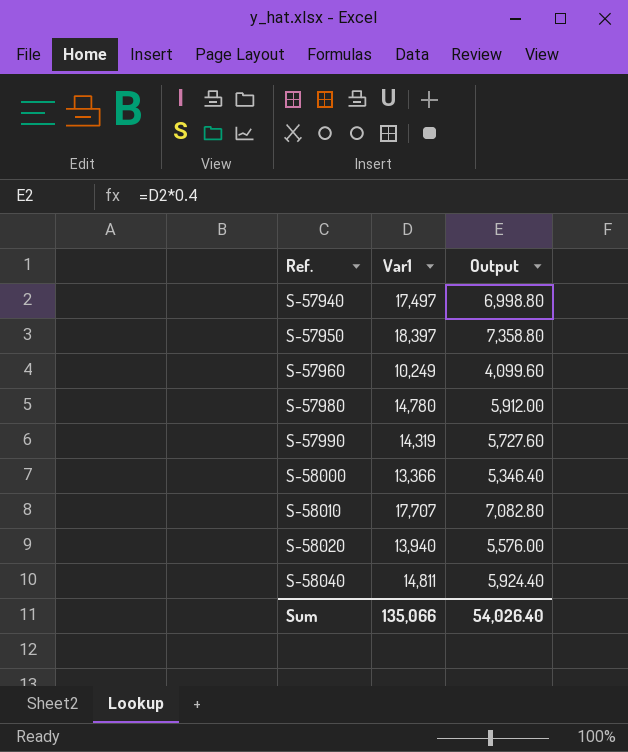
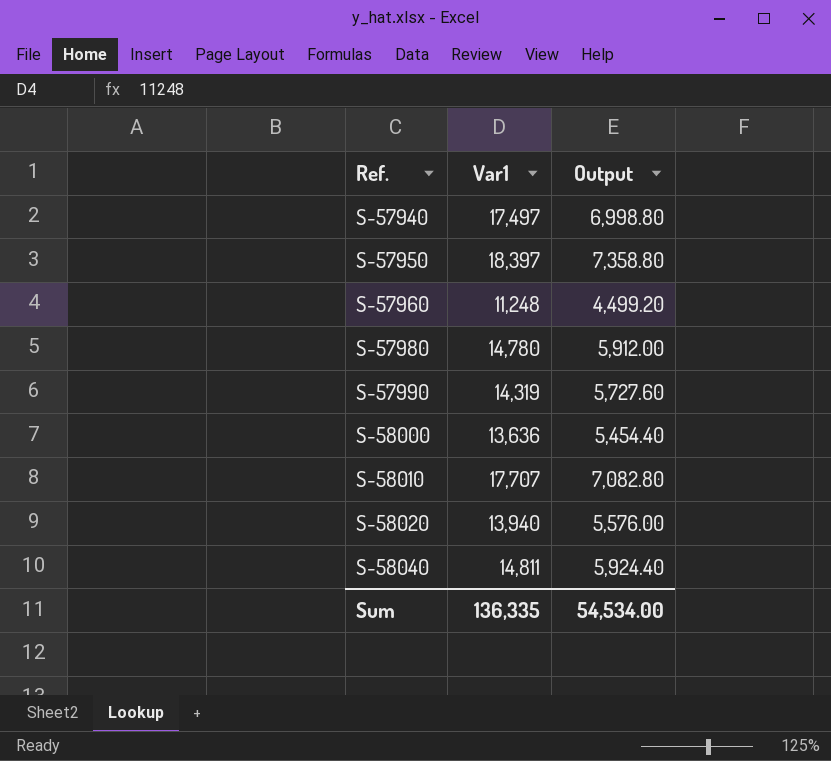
S-57960 | Var1: 10,249 -> 11,248
S-57960 | Output: 4,099.60 -> 4,499.20
S-58000 | Var1: 13,366 -> 13,636
S-58000 | Output: 5,346.40 -> 5,454.40
Sum | Var1: 135,066 -> 136,335
Sum | Output: 54,026.40 -> 54,534.00

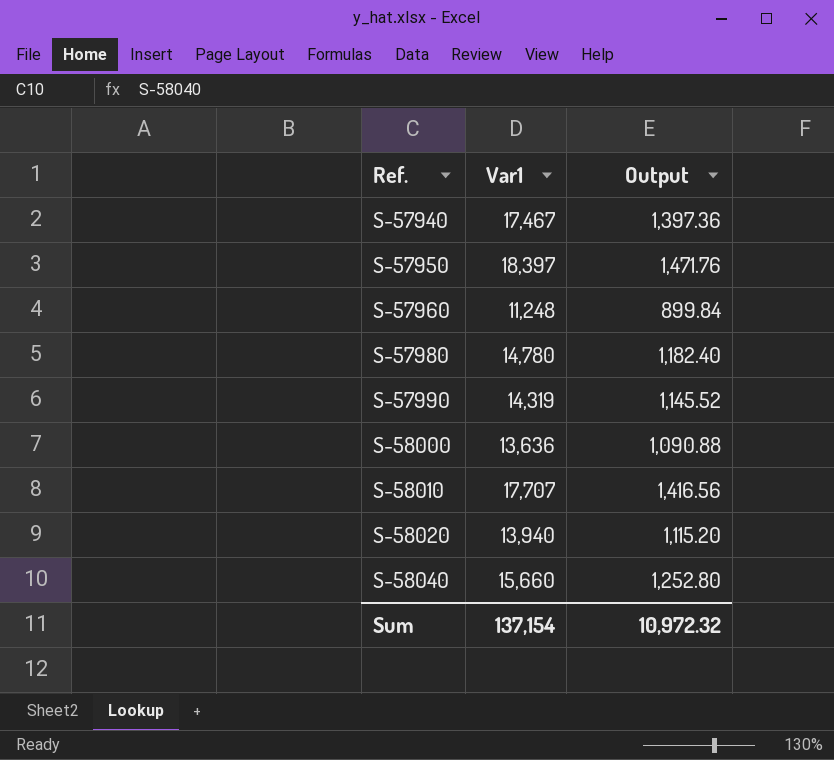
column Output | formula: [Var1] * 0.4 -> [Var1] * 0.08
S-57940 | Var1: 17,497 -> 17,467
S-58040 | Var1: 14,811 -> 15,660
Sum | Var1: 136,335 -> 137,154
Sum | Output: 54,534.00 -> 10,972.32

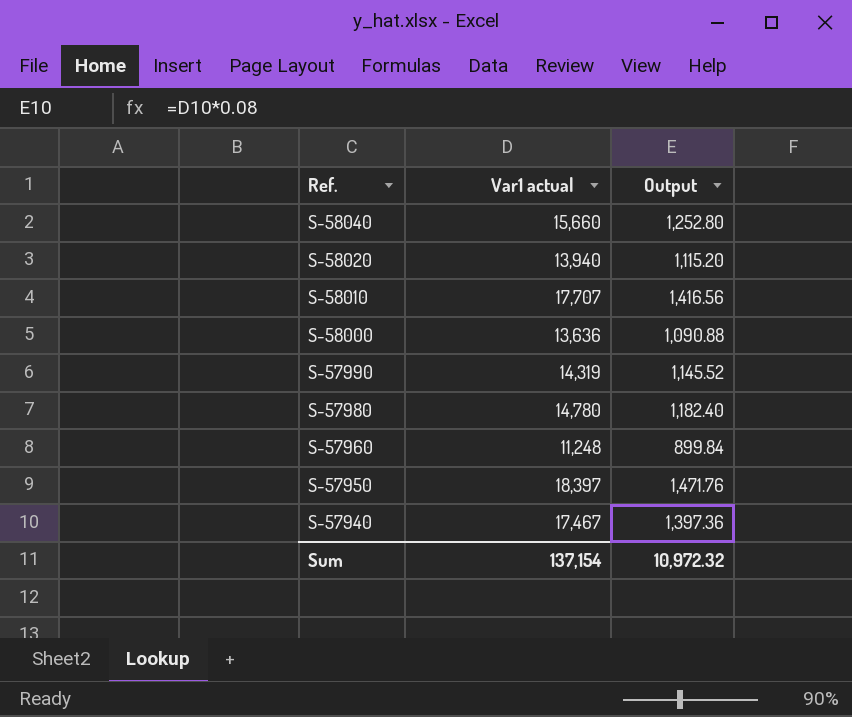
row order: Ref. ascending -> Ref. descending
column name: Var1 -> Var1 actual

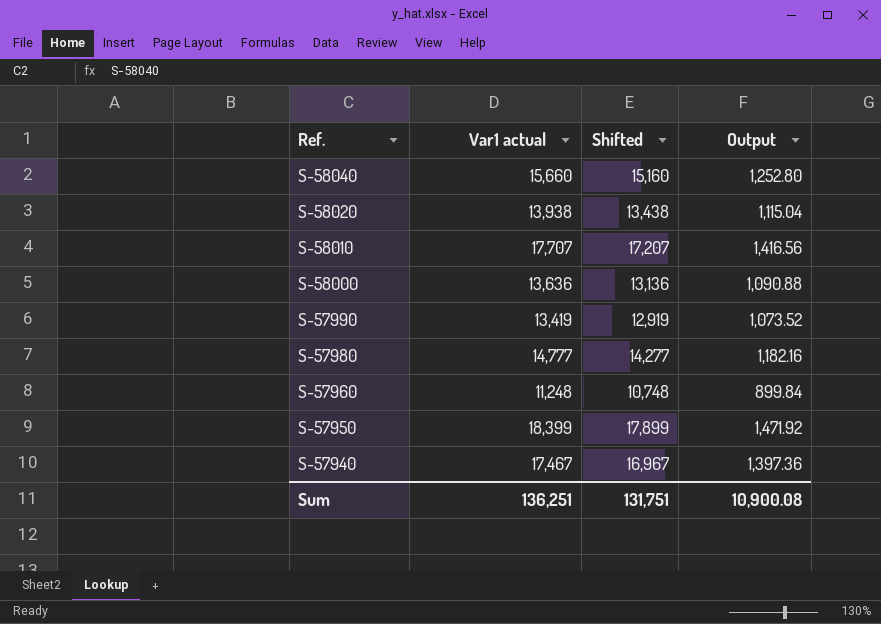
column Shifted | formula: none -> [Var1 actual] - 500
S-58020 | Var1 actual: 13,940 -> 13,938
S-58020 | Output: 1,115.20 -> 1,115.04
S-57990 | Var1 actual: 14,319 -> 13,419
S-57990 | Output: 1,145.52 -> 1,073.52
S-57980 | Var1 actual: 14,780 -> 14,777
S-57980 | Output: 1,182.40 -> 1,182.16
S-57950 | Var1 actual: 18,397 -> 18,399
S-57950 | Output: 1,471.76 -> 1,471.92
Sum | Var1 actual: 137,154 -> 136,251
Sum | Output: 10,972.32 -> 10,900.08

